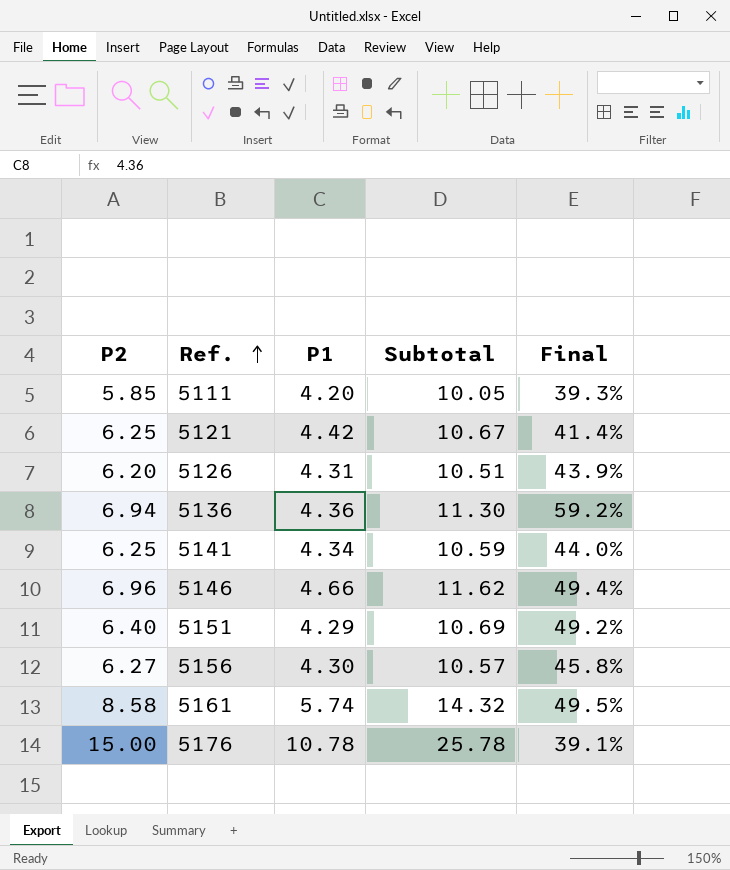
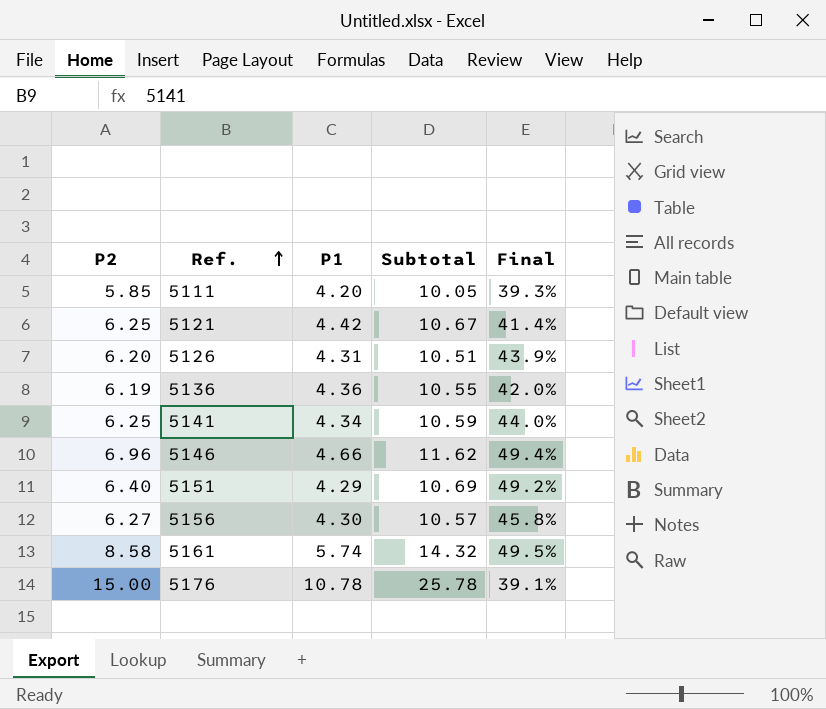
5136 | P2: 6.94 -> 6.19
5136 | Subtotal: 11.30 -> 10.55
5136 | Final: 59.2% -> 42.0%

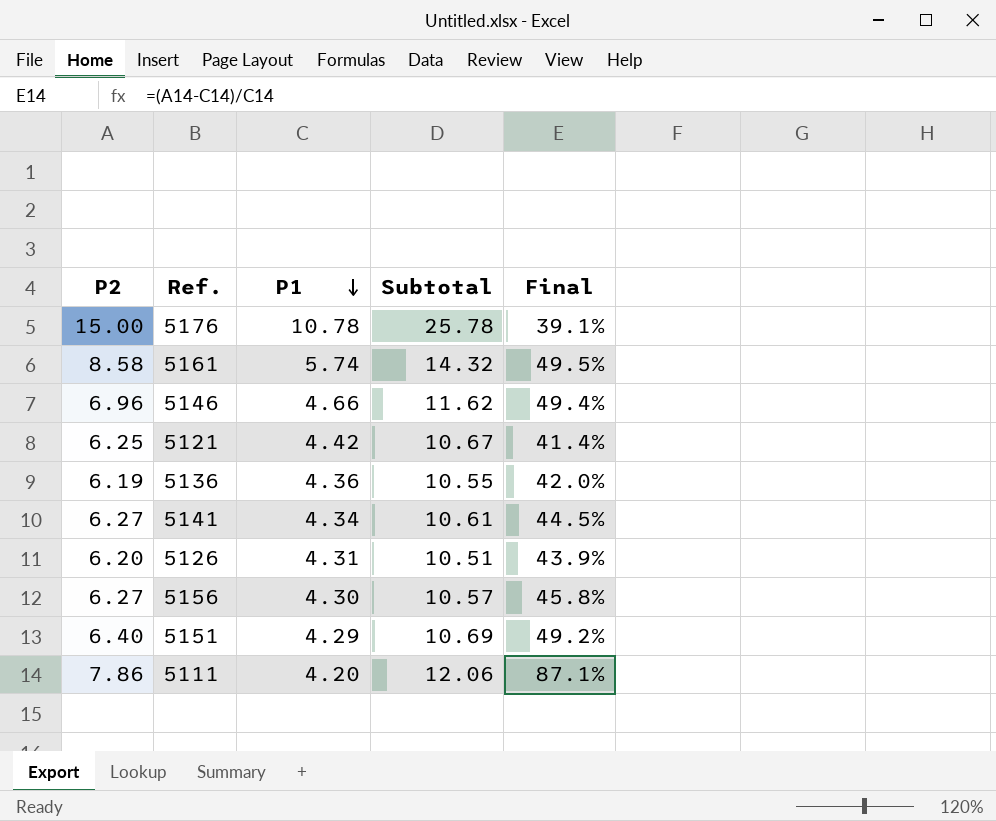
row order: Ref. ascending -> P1 descending
5141 | P2: 6.25 -> 6.27
5141 | Subtotal: 10.59 -> 10.61
5141 | Final: 44.0% -> 44.5%
5111 | P2: 5.85 -> 7.86
5111 | Subtotal: 10.05 -> 12.06
5111 | Final: 39.3% -> 87.1%

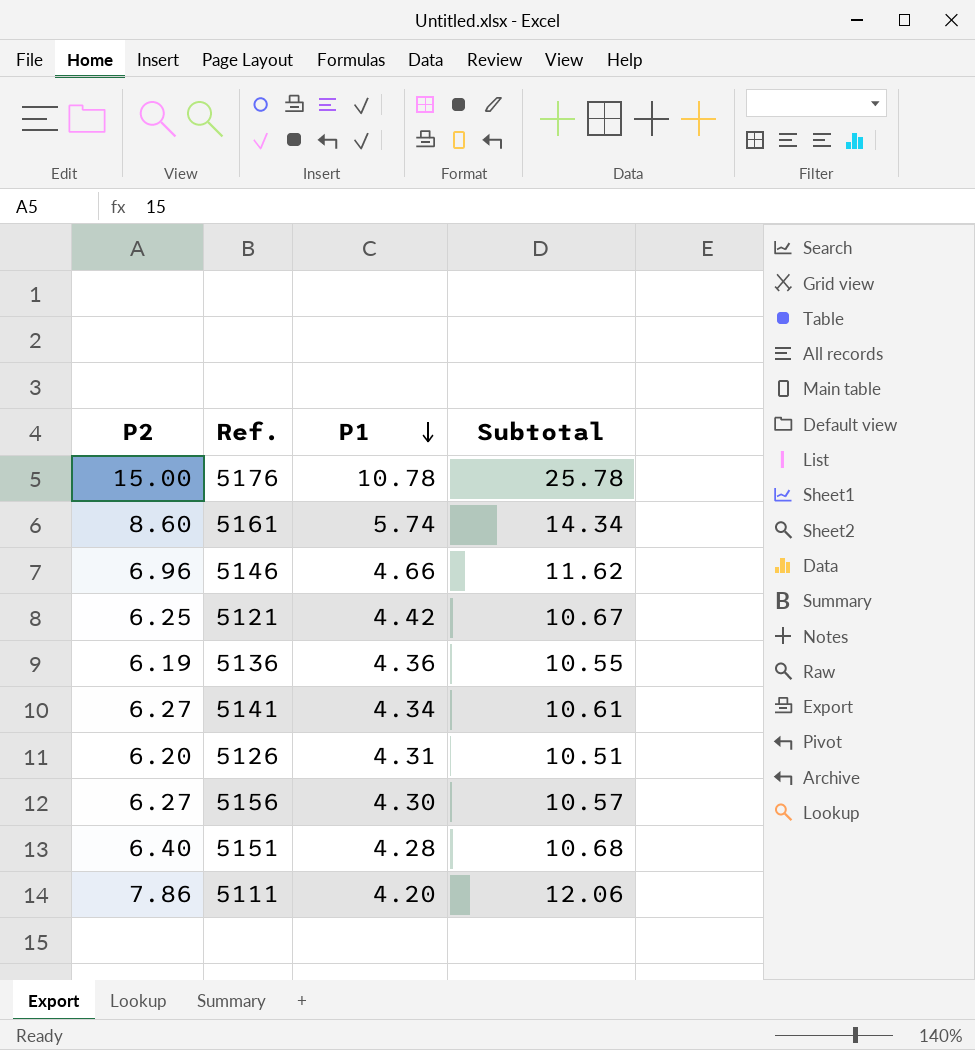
column Final | formula: ([P2] - [P1]) / [P1] -> none
5161 | P2: 8.58 -> 8.60
5161 | Subtotal: 14.32 -> 14.34
5151 | P1: 4.29 -> 4.28
5151 | Subtotal: 10.69 -> 10.68

